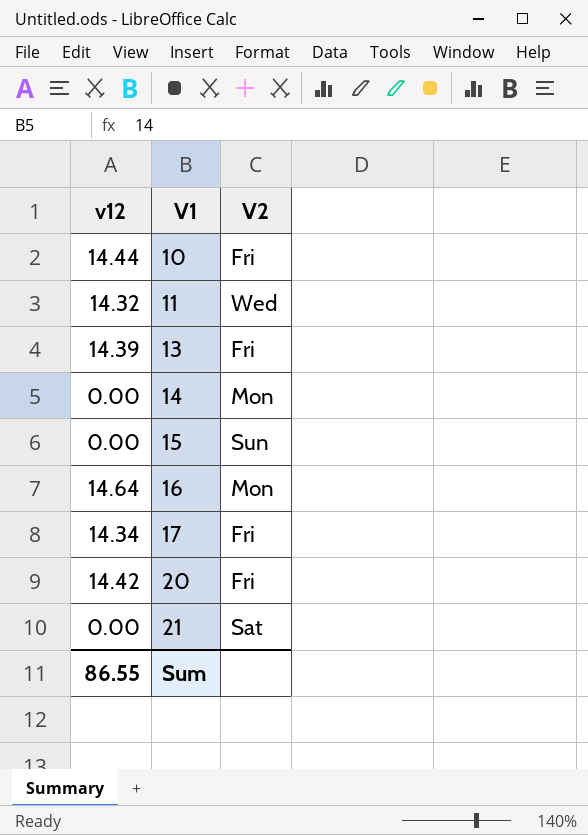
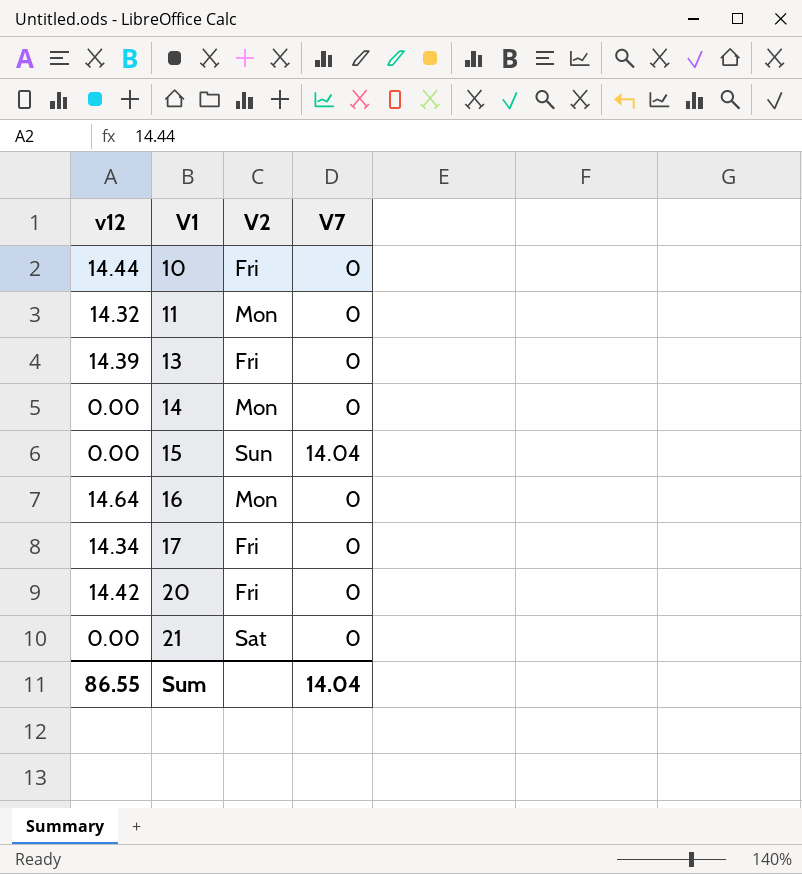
column V7 | position: none -> 4
11 | V2: Wed -> Mon

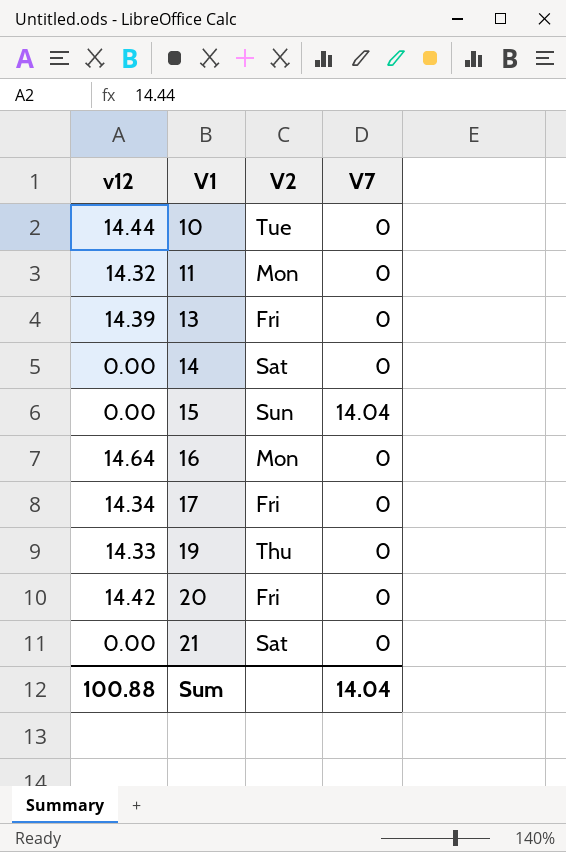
10 | V2: Fri -> Tue
14 | V2: Mon -> Sat
row 19: none -> 14.33 | Thu | 0
Sum | v12: 86.55 -> 100.88

